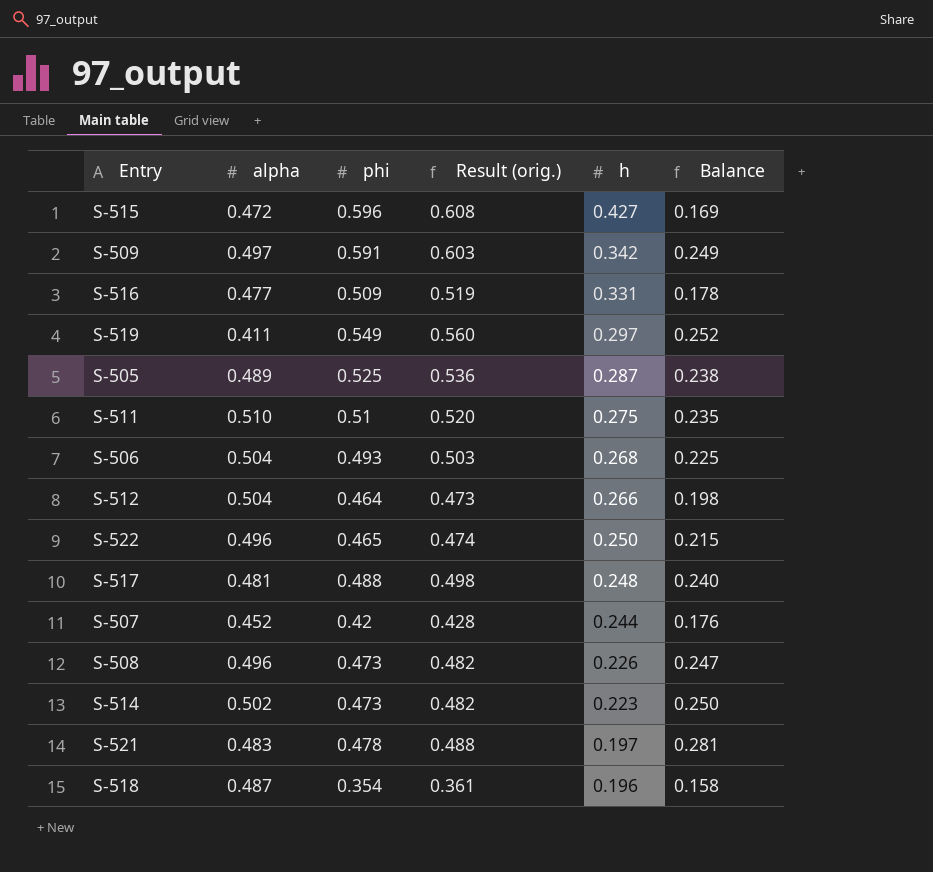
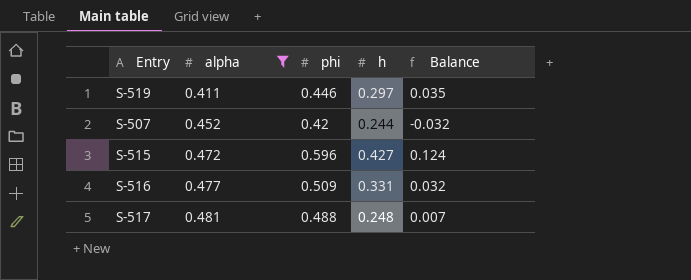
filter: none -> alpha <= 0.481
row order: h descending -> alpha ascending
column Result (orig.) | formula: [phi] * 1.02 -> none
column Balance | formula: [phi] - [h] -> [phi] - [alpha]
S-519 | phi: 0.549 -> 0.446

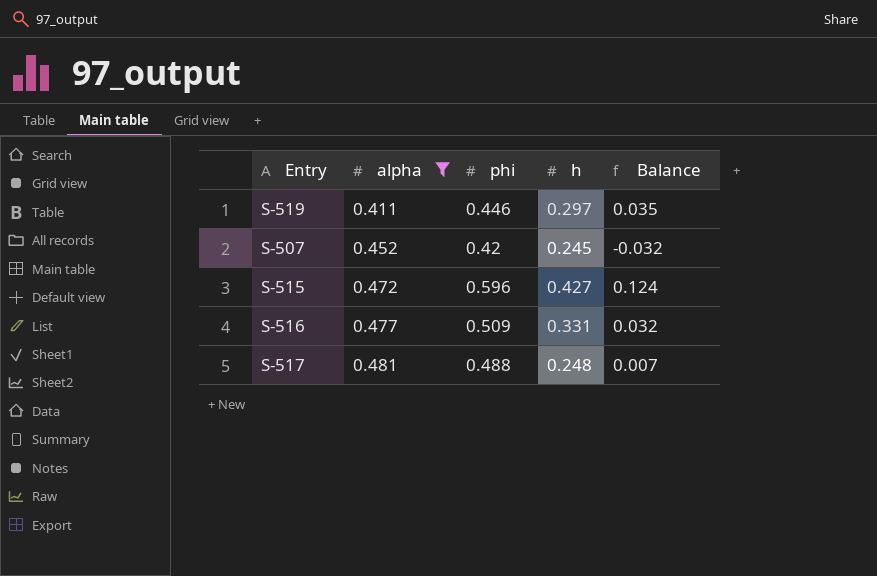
S-507 | h: 0.244 -> 0.245

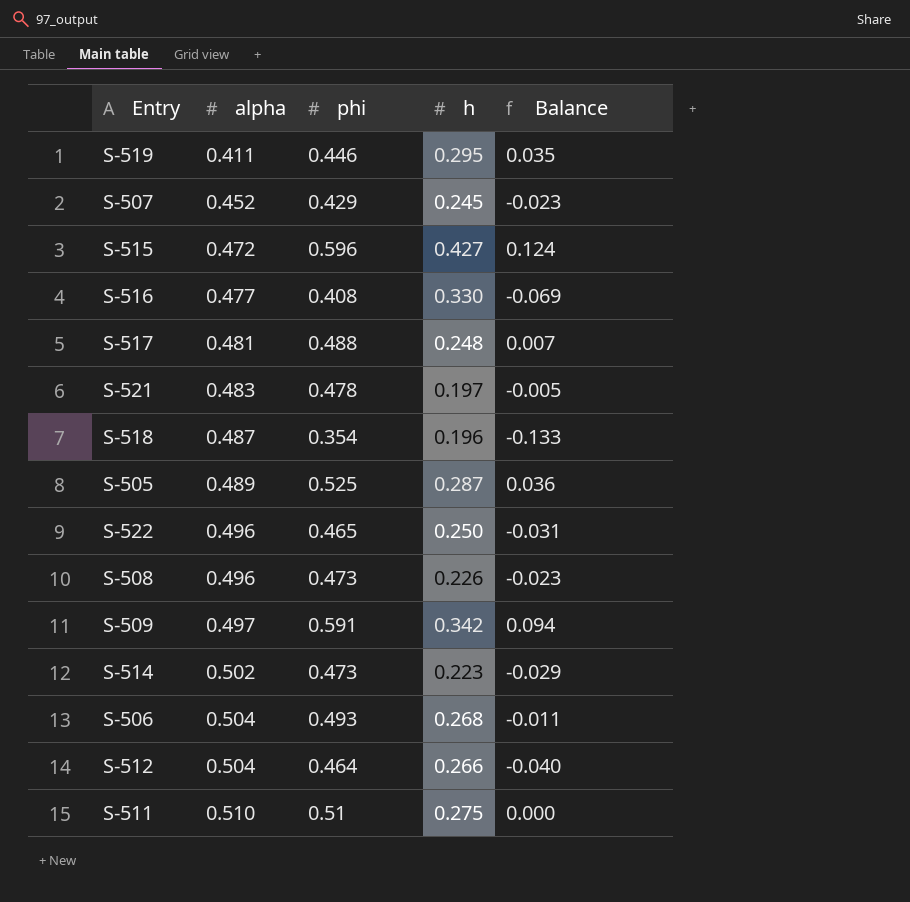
filter: alpha <= 0.481 -> none
S-519 | h: 0.297 -> 0.295
S-507 | phi: 0.42 -> 0.429
S-507 | Balance: -0.032 -> -0.023
S-516 | phi: 0.509 -> 0.408
S-516 | h: 0.331 -> 0.330
S-516 | Balance: 0.032 -> -0.069

